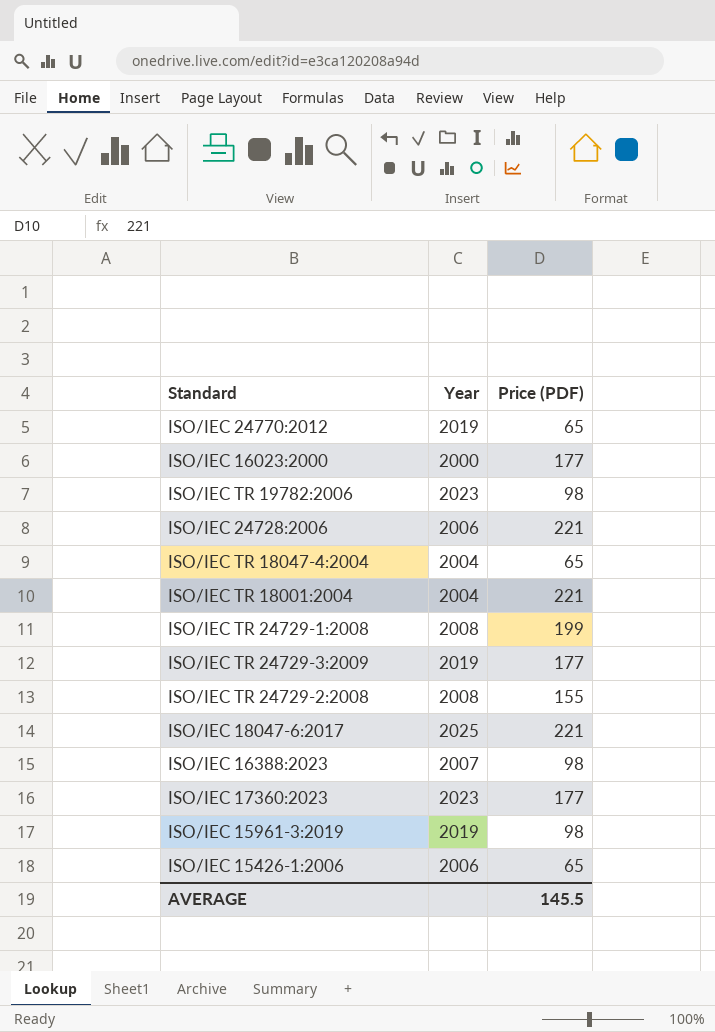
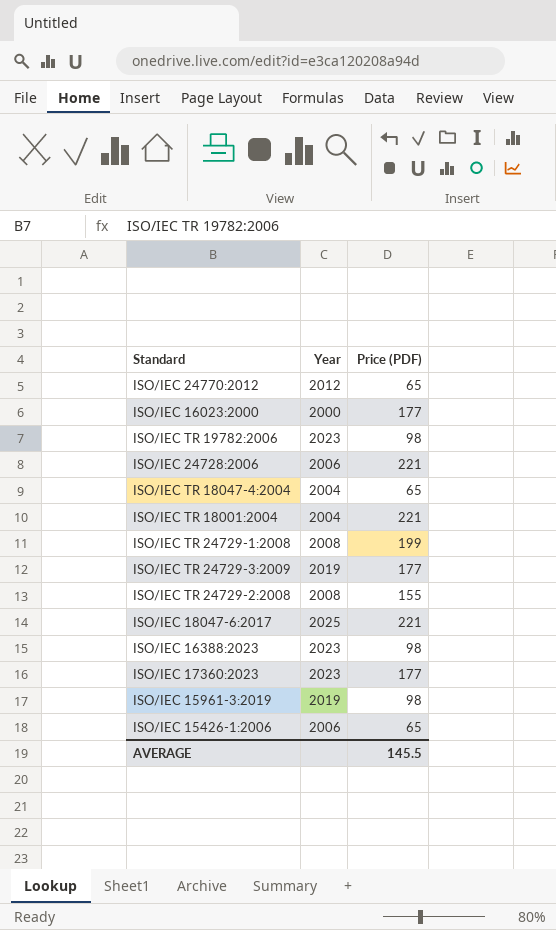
ISO/IEC 24770:2012 | Year: 2019 -> 2012
ISO/IEC 16388:2023 | Year: 2007 -> 2023

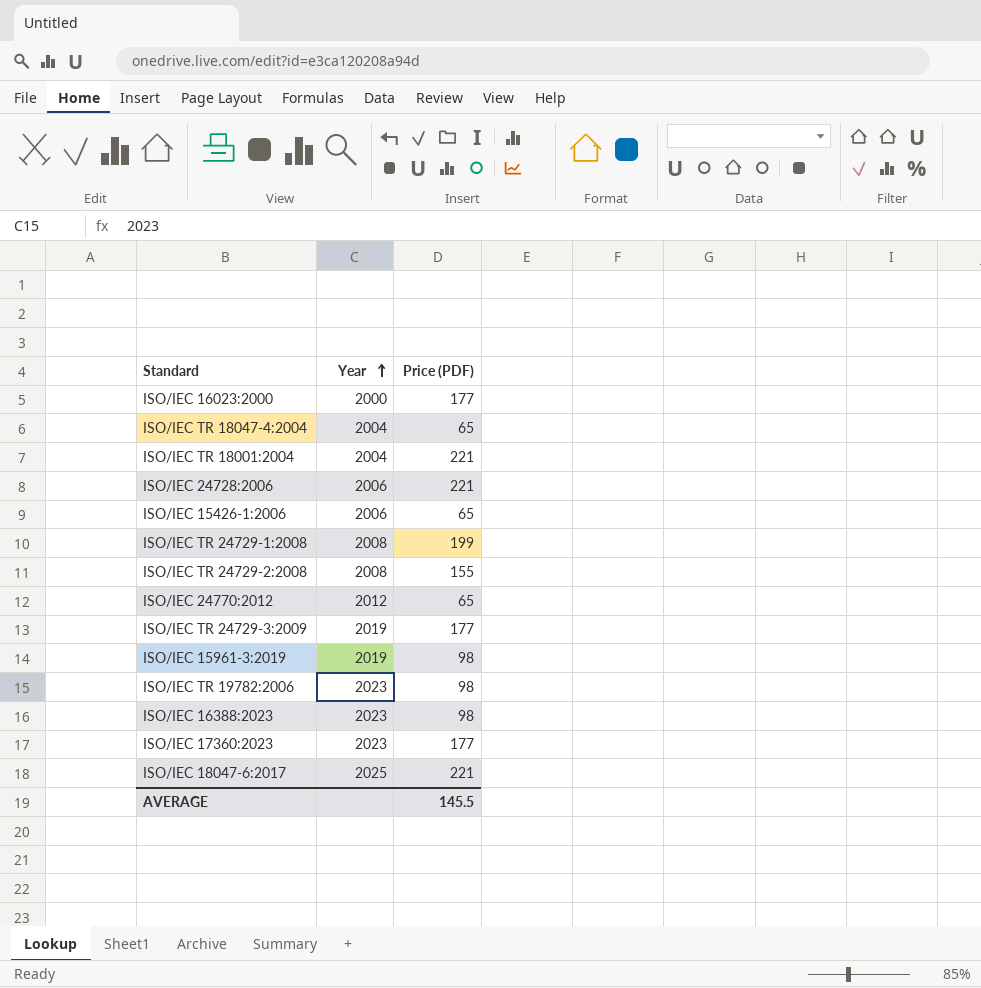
row order: none -> Year ascending

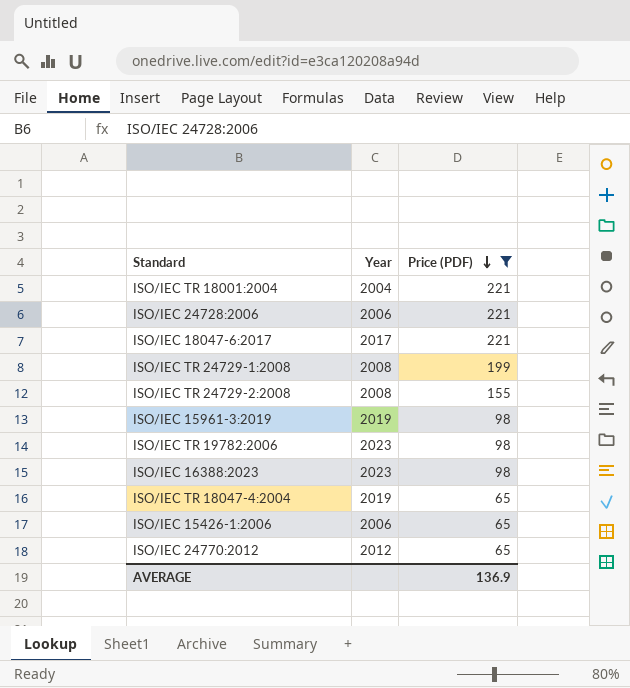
filter: none -> Price (PDF) != 177
row order: Year ascending -> Price (PDF) descending
ISO/IEC 18047-6:2017 | Year: 2025 -> 2017
ISO/IEC TR 18047-4:2004 | Year: 2004 -> 2019
AVERAGE | Price (PDF): 145.5 -> 136.9

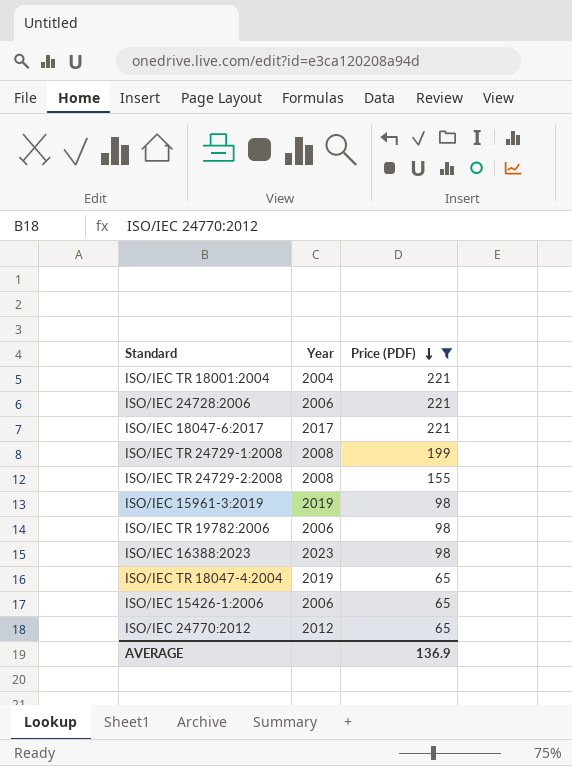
ISO/IEC TR 19782:2006 | Year: 2023 -> 2006

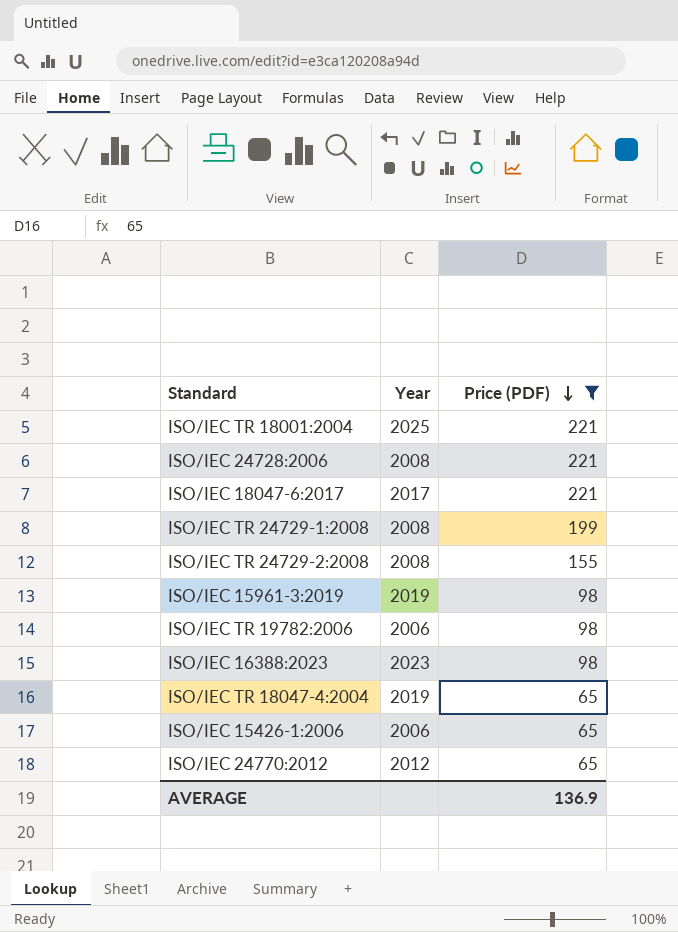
ISO/IEC TR 18001:2004 | Year: 2004 -> 2025
ISO/IEC 24728:2006 | Year: 2006 -> 2008

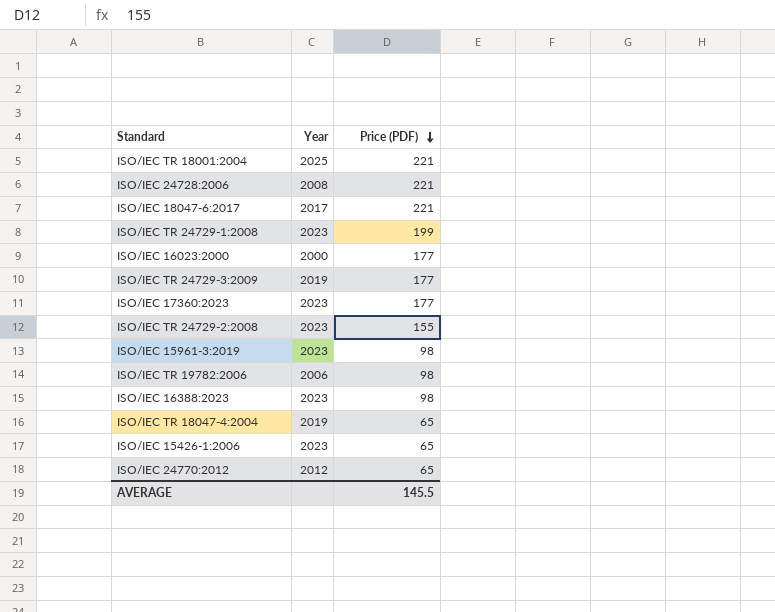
filter: Price (PDF) != 177 -> none
ISO/IEC TR 24729-1:2008 | Year: 2008 -> 2023
ISO/IEC TR 24729-2:2008 | Year: 2008 -> 2023
ISO/IEC 15961-3:2019 | Year: 2019 -> 2023
ISO/IEC 15426-1:2006 | Year: 2006 -> 2023
AVERAGE | Price (PDF): 136.9 -> 145.5

